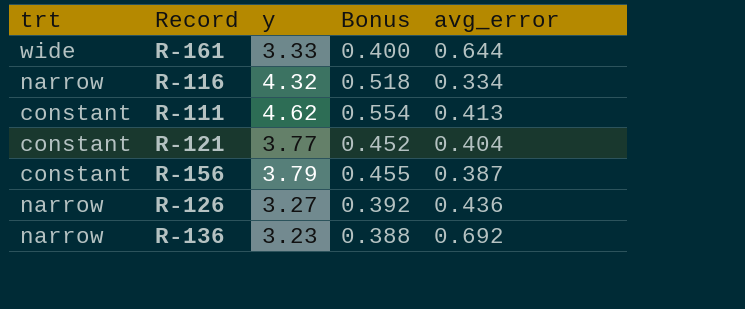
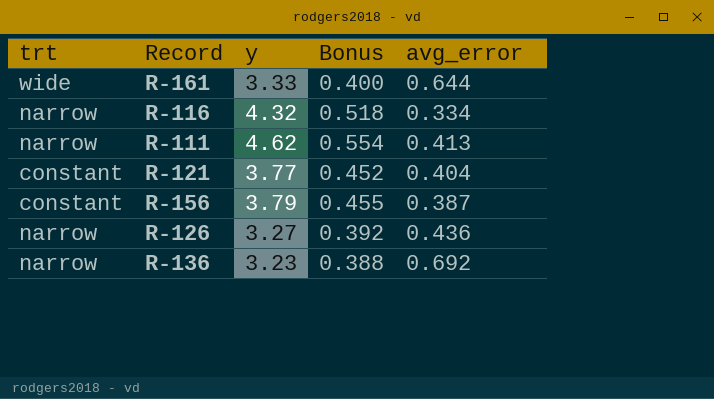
R-111 | trt: constant -> narrow

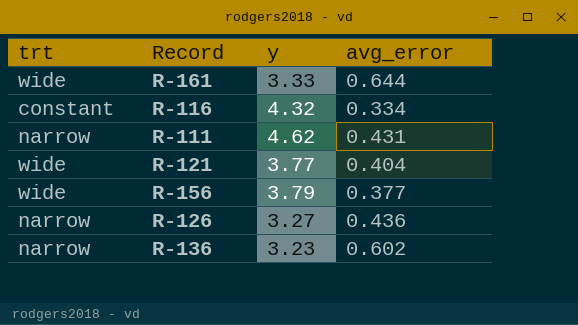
column Bonus | formula: [y] * 0.12 -> none
R-116 | trt: narrow -> constant
R-111 | avg_error: 0.413 -> 0.431
R-121 | trt: constant -> wide
R-156 | trt: constant -> wide
R-156 | avg_error: 0.387 -> 0.377
R-136 | avg_error: 0.692 -> 0.602

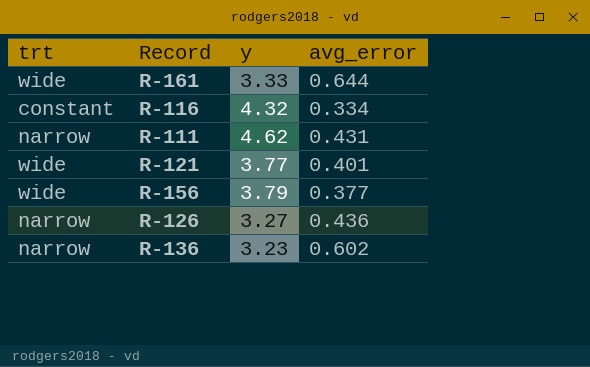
R-121 | avg_error: 0.404 -> 0.401

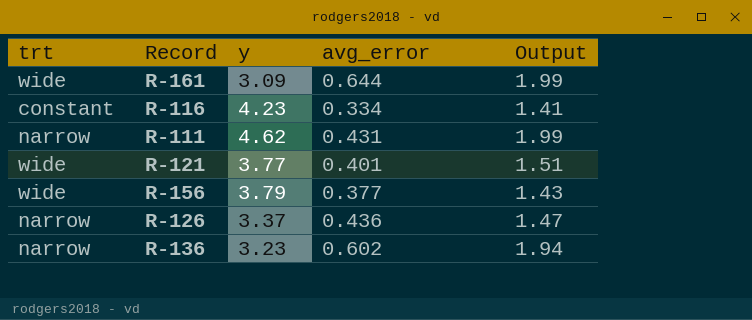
column Output | formula: none -> [y] * [avg_error]
R-161 | y: 3.33 -> 3.09
R-116 | y: 4.32 -> 4.23
R-126 | y: 3.27 -> 3.37

